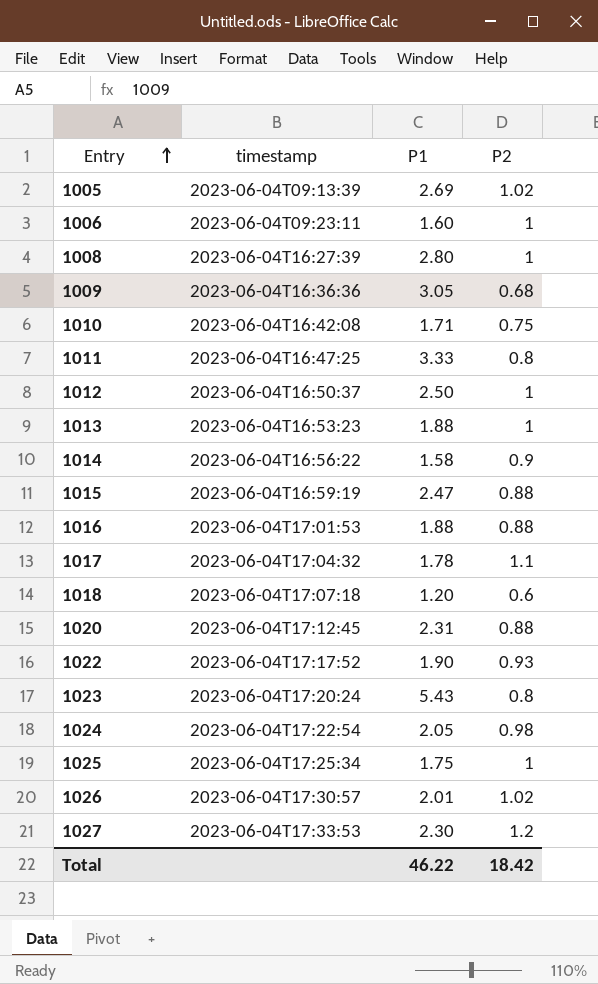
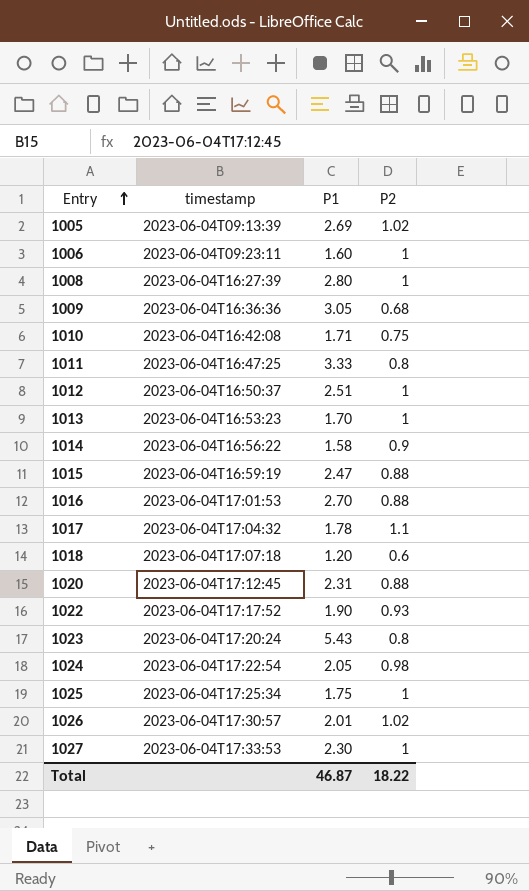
1012 | P1: 2.50 -> 2.51
1013 | P1: 1.88 -> 1.70
1016 | P1: 1.88 -> 2.70
1027 | P2: 1.2 -> 1
Total | P1: 46.22 -> 46.87
Total | P2: 18.42 -> 18.22

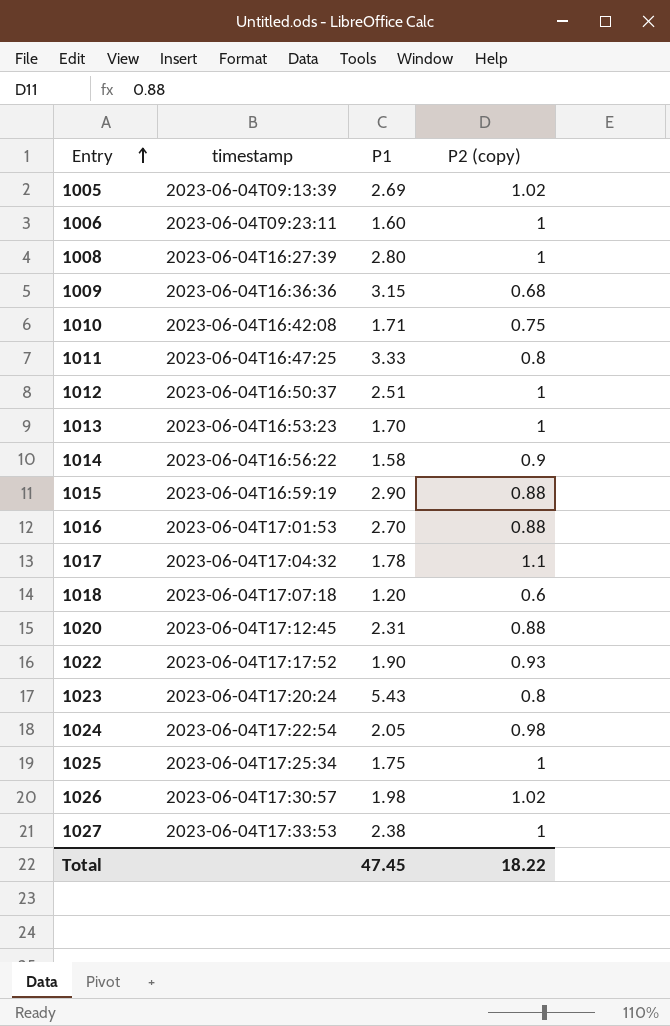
column name: P2 -> P2 (copy)
1009 | P1: 3.05 -> 3.15
1015 | P1: 2.47 -> 2.90
1026 | P1: 2.01 -> 1.98
1027 | P1: 2.30 -> 2.38
Total | P1: 46.87 -> 47.45

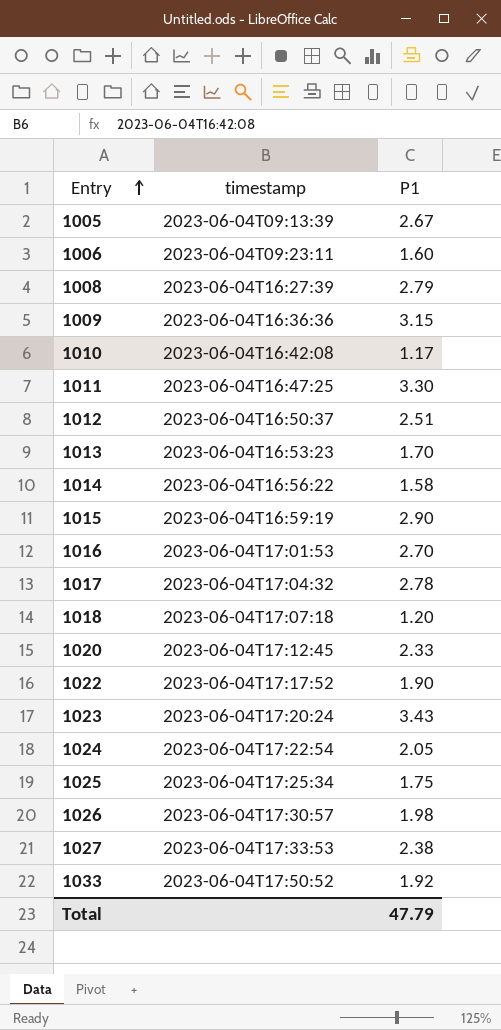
column P2 (copy) | position: 4 -> none
1005 | P1: 2.69 -> 2.67
1008 | P1: 2.80 -> 2.79
1010 | P1: 1.71 -> 1.17
1011 | P1: 3.33 -> 3.30
1017 | P1: 1.78 -> 2.78
1020 | P1: 2.31 -> 2.33
1023 | P1: 5.43 -> 3.43
row 1033: none -> 2023-06-04T17:50:52 | 1.92
Total | P1: 47.45 -> 47.79

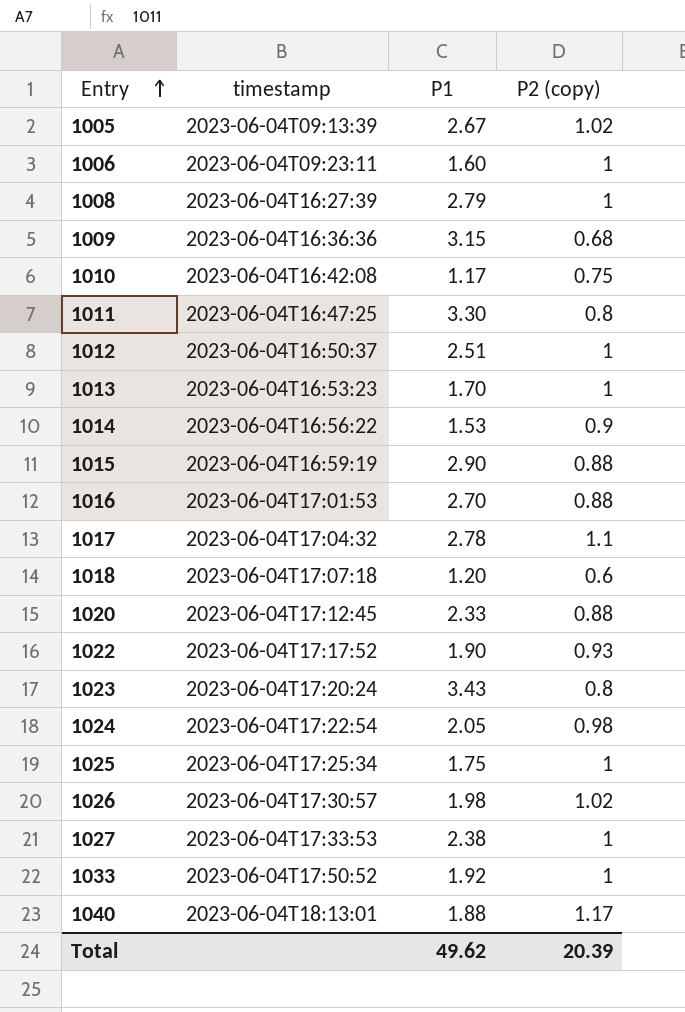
column P2 (copy) | position: none -> 4
1014 | P1: 1.58 -> 1.53
row 1040: none -> 2023-06-04T18:13:01 | 1.88 | 1.17
Total | P1: 47.79 -> 49.62

